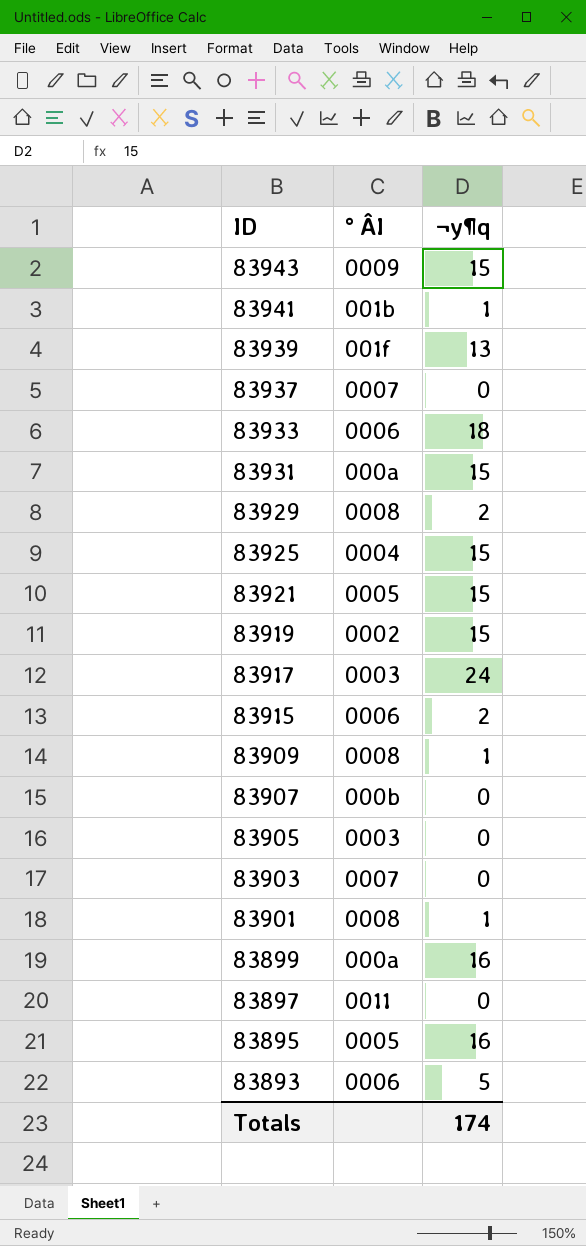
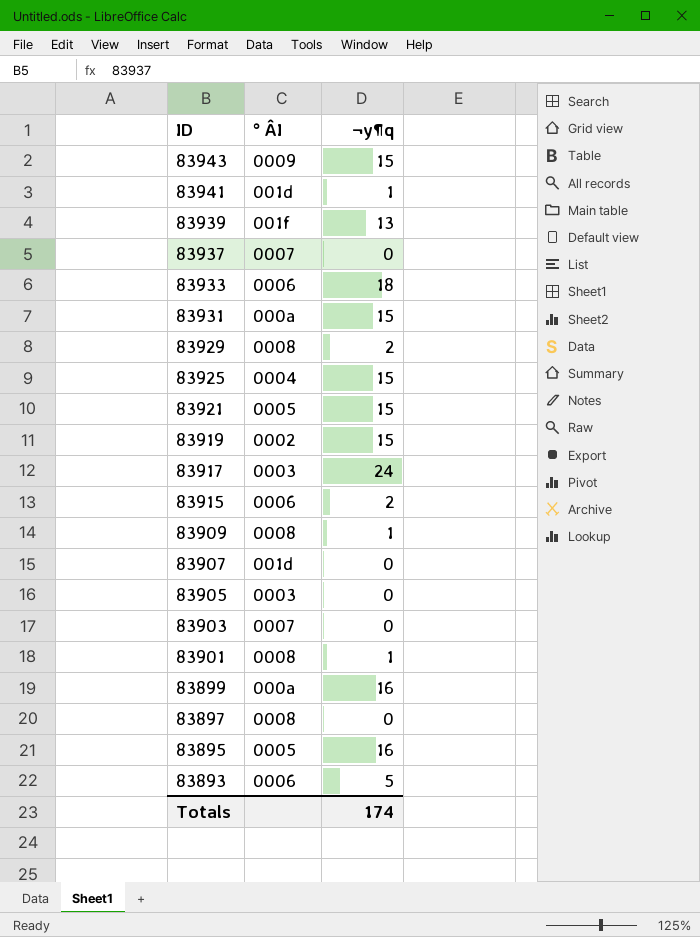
83941 | ° ÂI: 001b -> 001d
83907 | ° ÂI: 000b -> 001d
83897 | ° ÂI: 0011 -> 0008

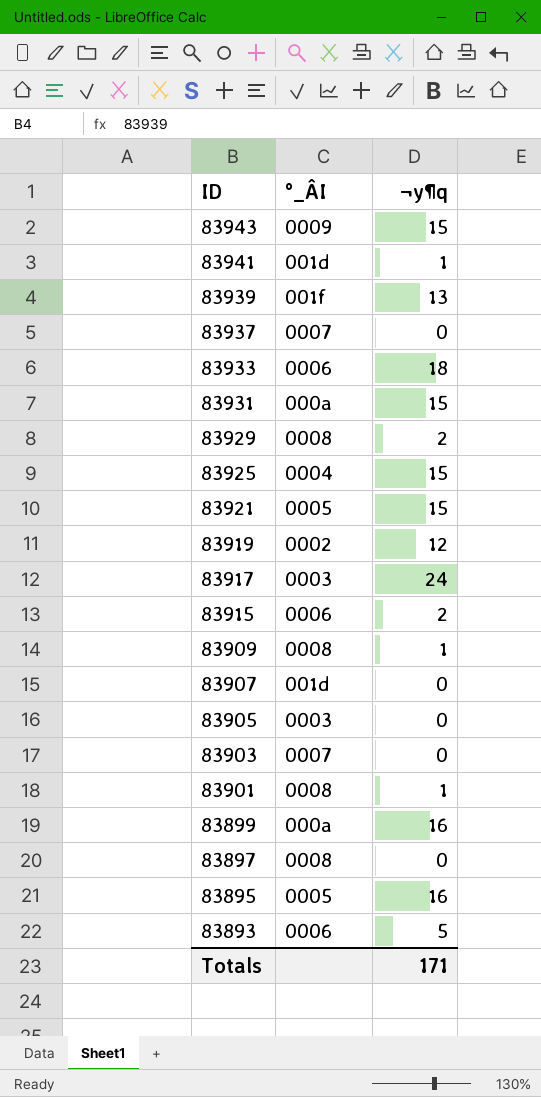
column name: ° ÂI -> °_ÂI
83919 | ¬y¶q: 15 -> 12
Totals | ¬y¶q: 174 -> 171

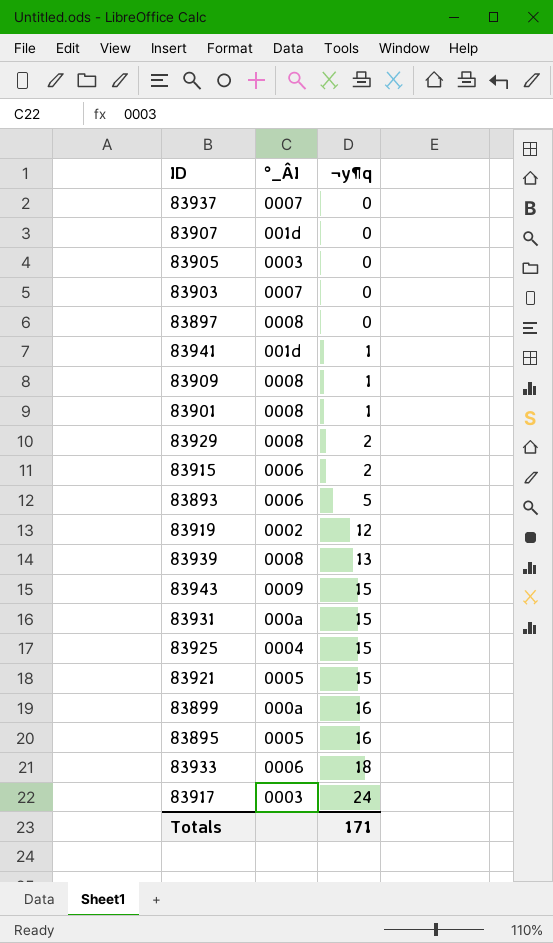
row order: ID descending -> ¬y¶q ascending
83939 | °_ÂI: 001f -> 0008

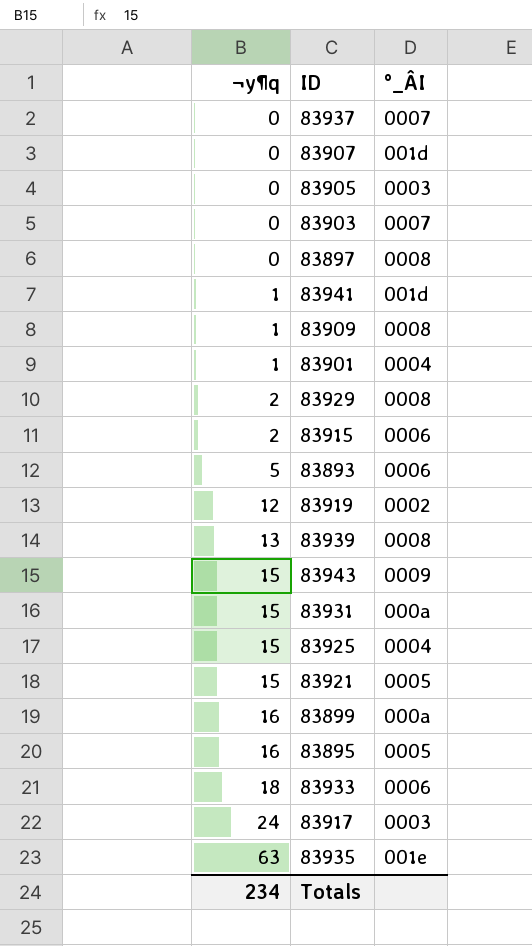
column ¬y¶q | position: 3 -> 1
83901 | °_ÂI: 0008 -> 0004
row 83935: none -> 63 | 001e
Totals | ¬y¶q: 171 -> 234

